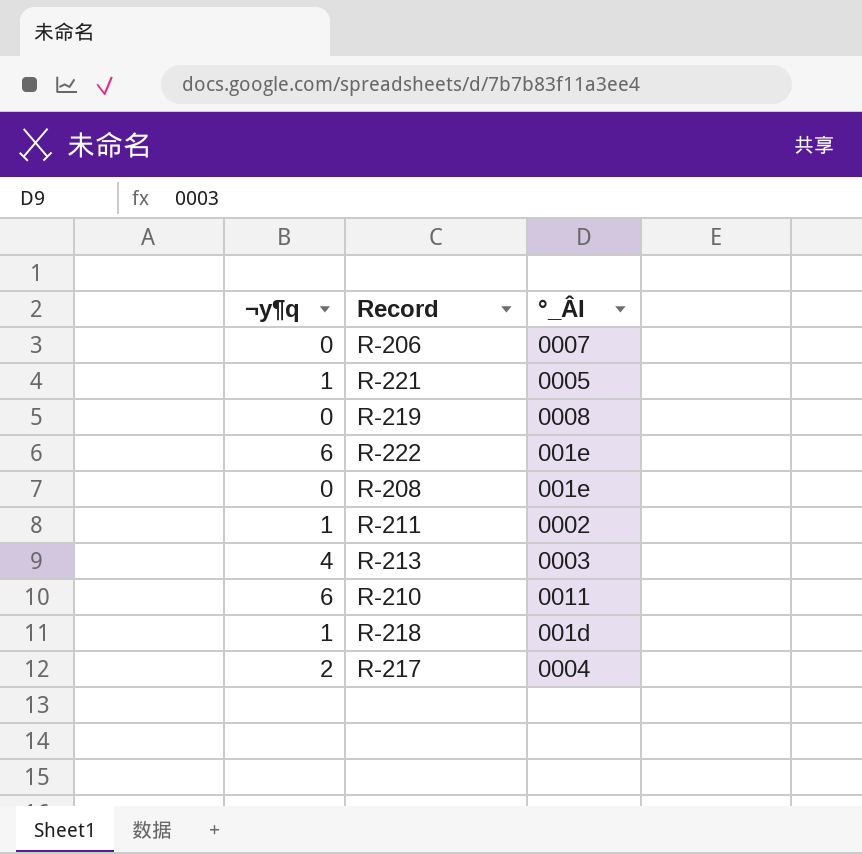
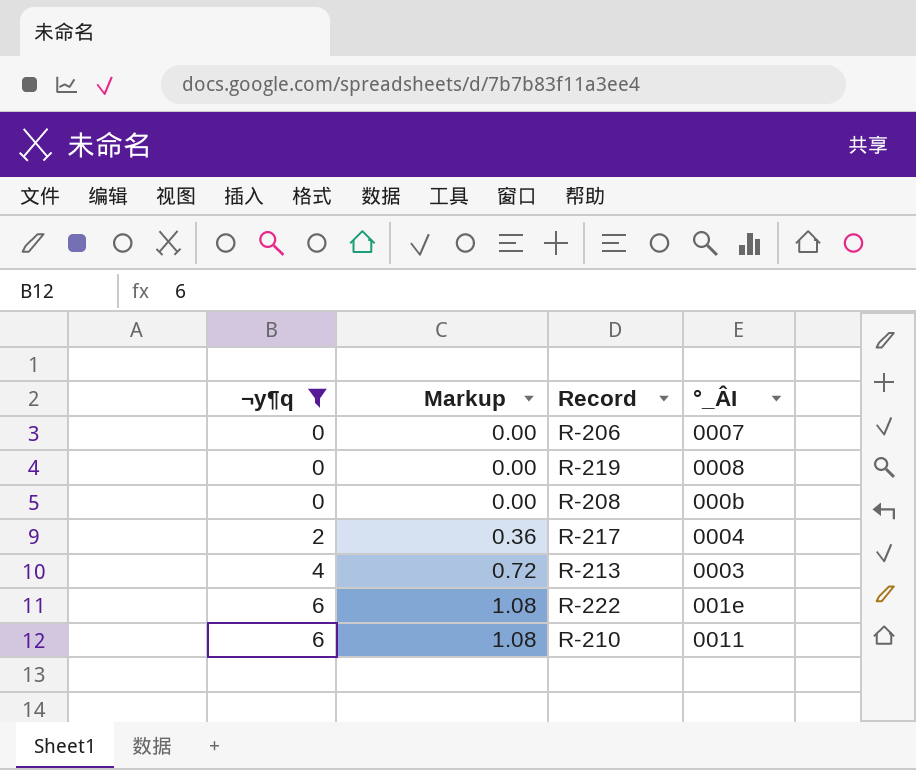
filter: none -> ¬y¶q != 1
row order: none -> ¬y¶q ascending
column Markup | formula: none -> [¬y¶q] * 0.18
R-208 | °_ÂI: 001e -> 000b

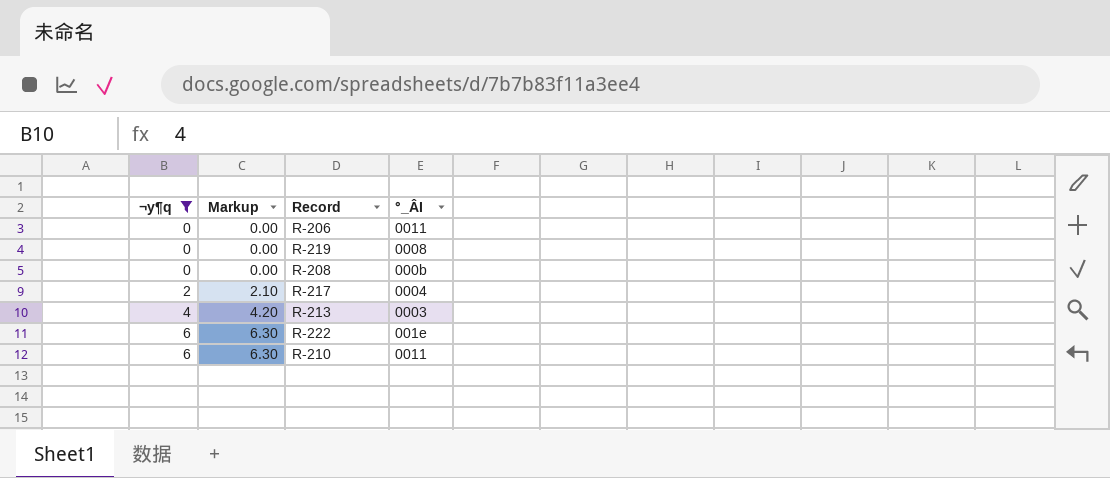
column Markup | formula: [¬y¶q] * 0.18 -> [¬y¶q] * 1.05
R-206 | °_ÂI: 0007 -> 0011

